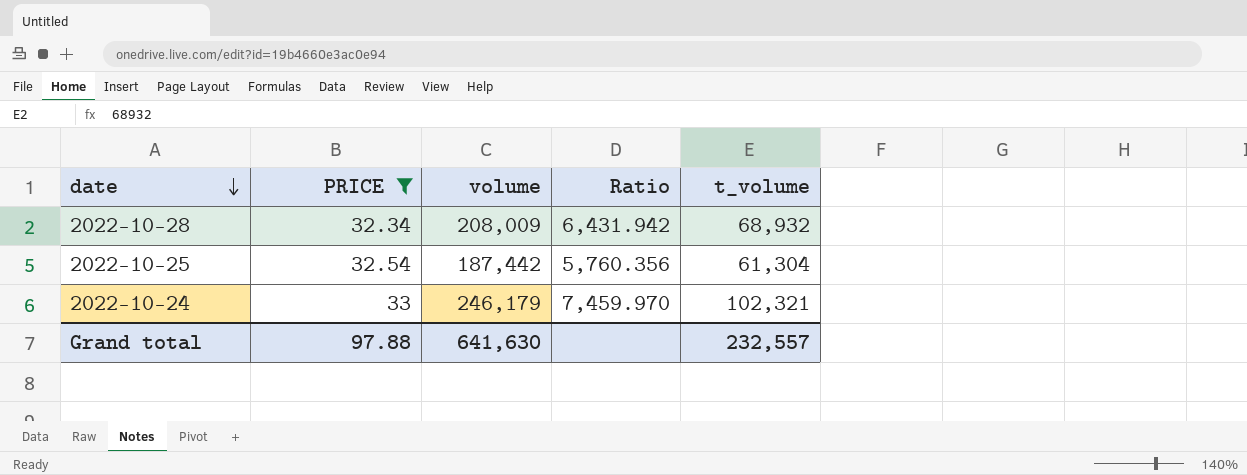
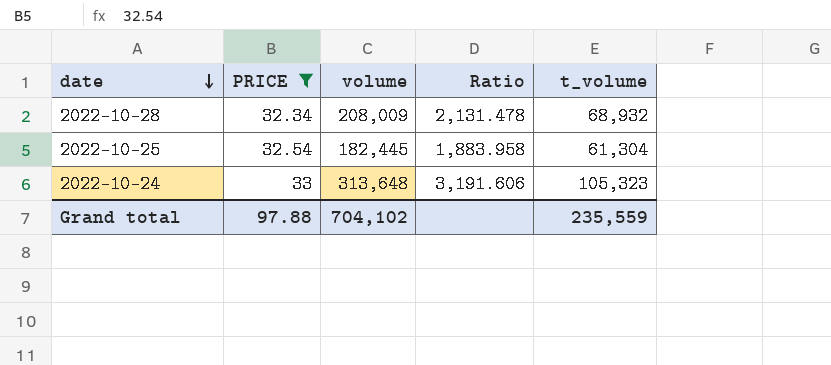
column Ratio | formula: [volume] / [PRICE] -> [t_volume] / [PRICE]
2022-10-25 | volume: 187,442 -> 182,445
2022-10-24 | volume: 246,179 -> 313,648
2022-10-24 | t_volume: 102,321 -> 105,323
Grand total | volume: 641,630 -> 704,102
Grand total | t_volume: 232,557 -> 235,559

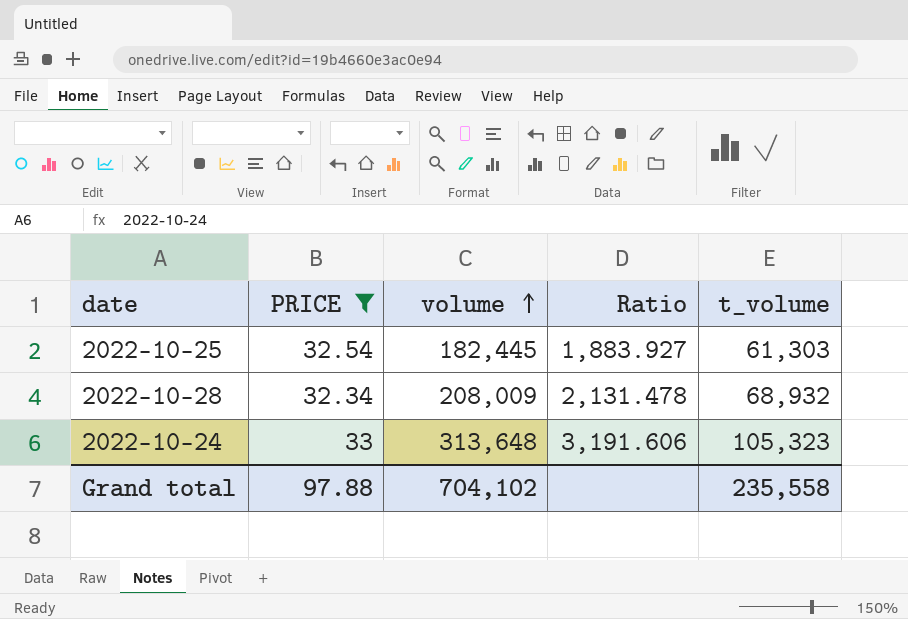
row order: date descending -> volume ascending
2022-10-25 | Ratio: 1,883.958 -> 1,883.927
2022-10-25 | t_volume: 61,304 -> 61,303
Grand total | t_volume: 235,559 -> 235,558

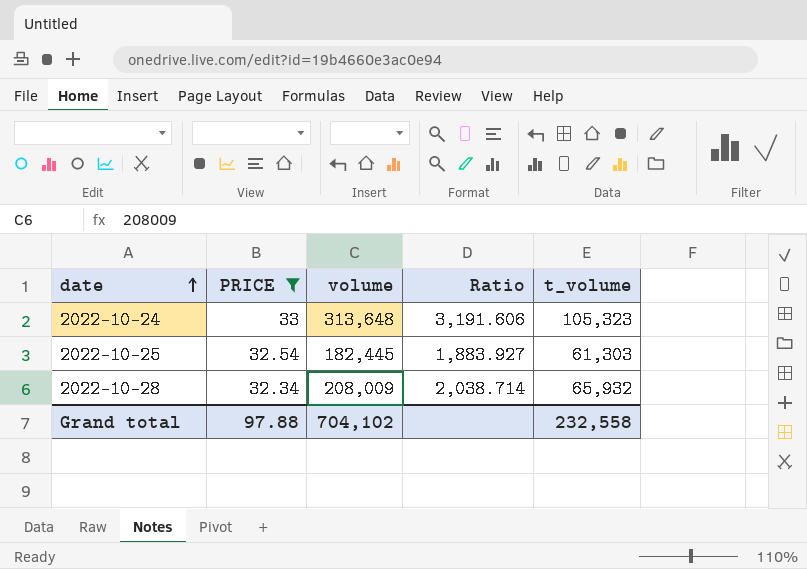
row order: volume ascending -> date ascending
2022-10-28 | Ratio: 2,131.478 -> 2,038.714
2022-10-28 | t_volume: 68,932 -> 65,932
Grand total | t_volume: 235,558 -> 232,558

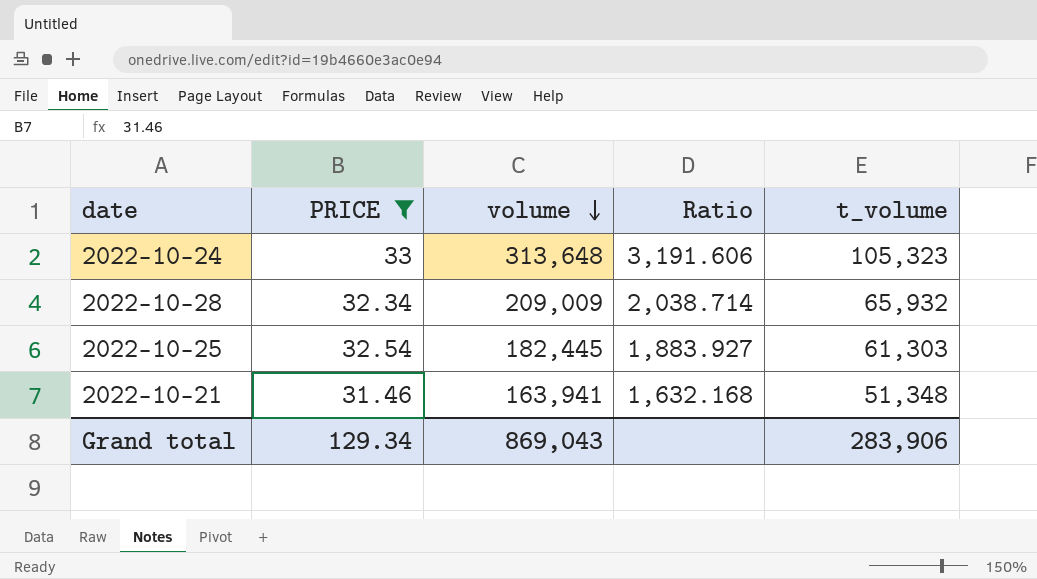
row order: date ascending -> volume descending
2022-10-28 | volume: 208,009 -> 209,009
row 2022-10-21: none -> 31.46 | 163,941 | 1,632.168 | 51,348
Grand total | PRICE: 97.88 -> 129.34
Grand total | volume: 704,102 -> 869,043
Grand total | t_volume: 232,558 -> 283,906

